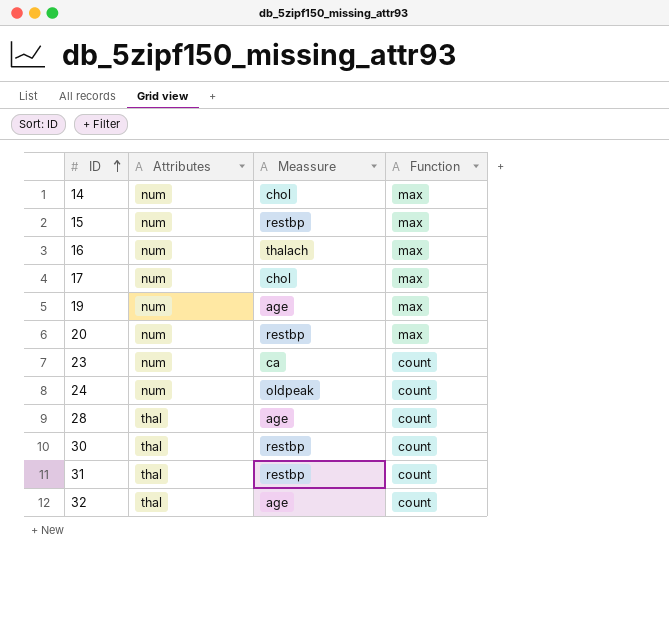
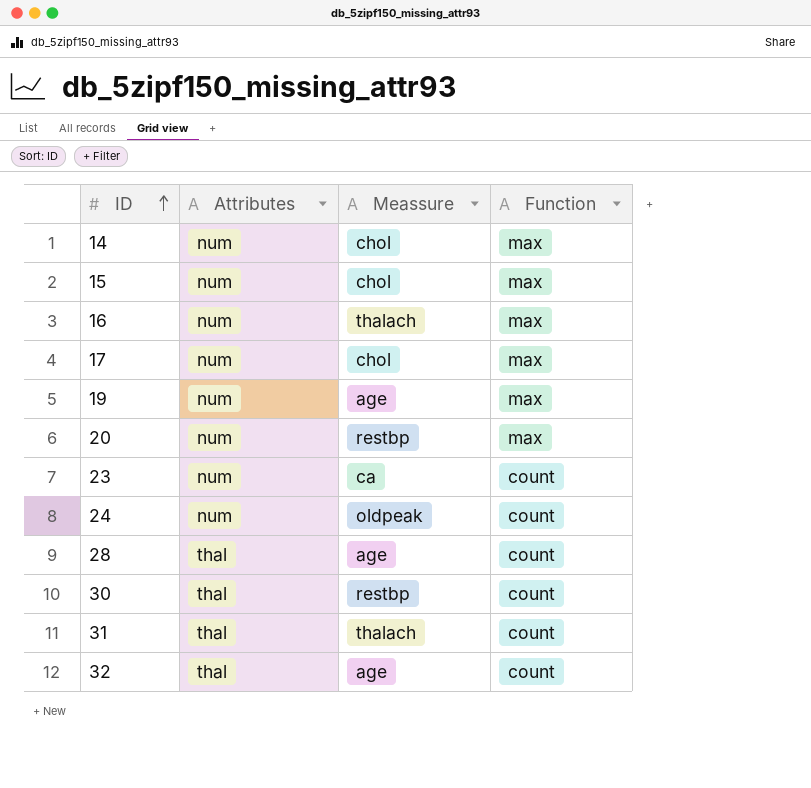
15 | Meassure: restbp -> chol
31 | Meassure: restbp -> thalach

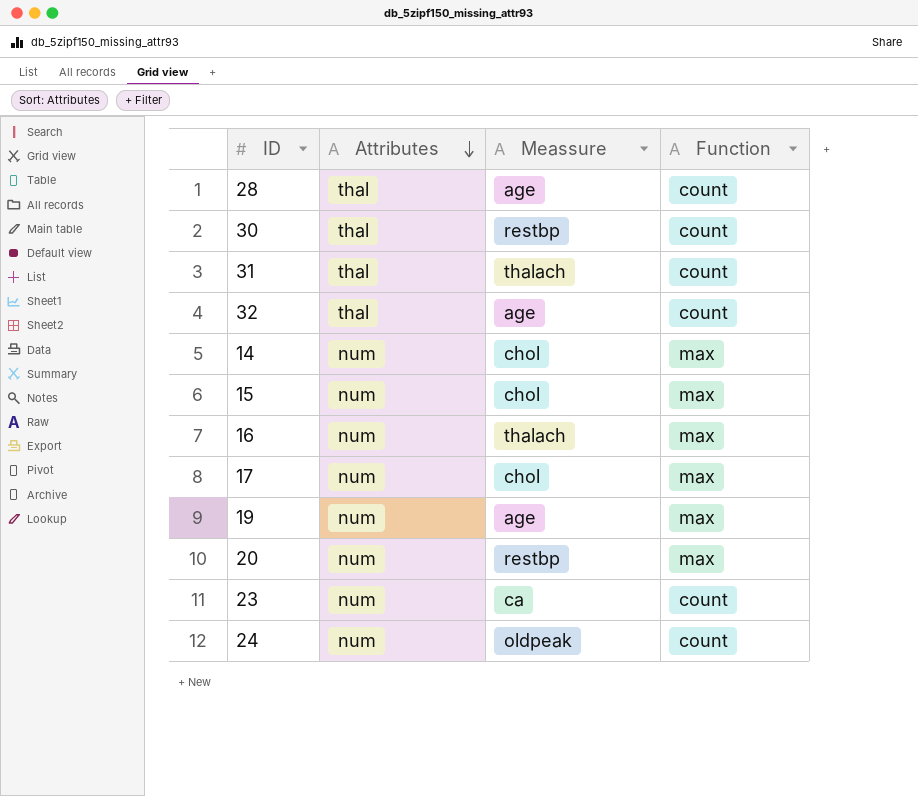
row order: ID ascending -> Attributes descending

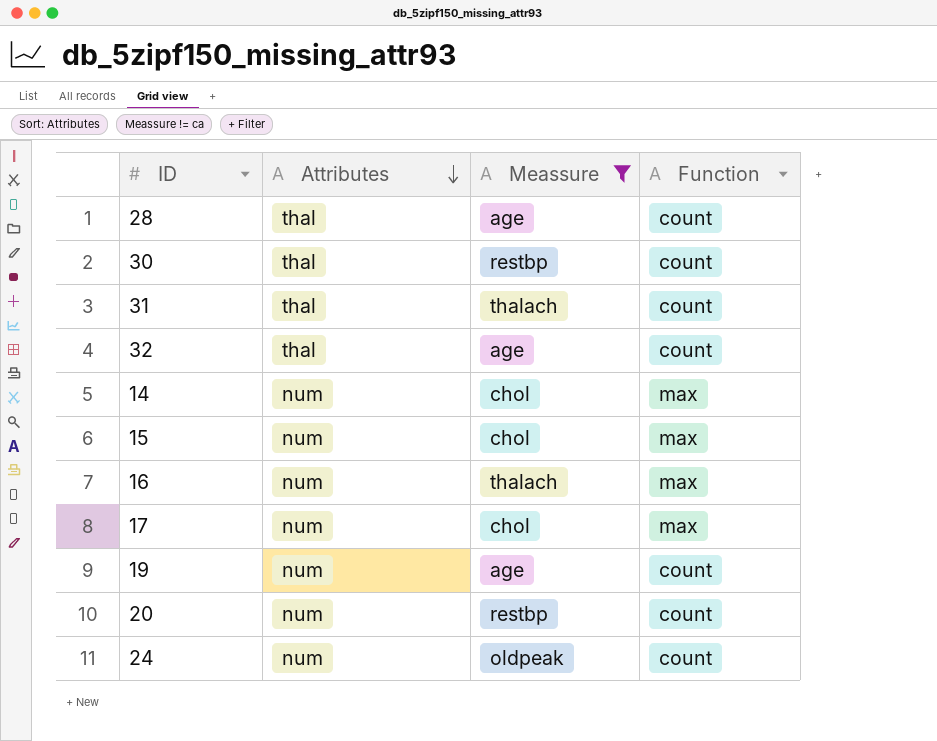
filter: none -> Meassure != ca
19 | Function: max -> count
20 | Function: max -> count

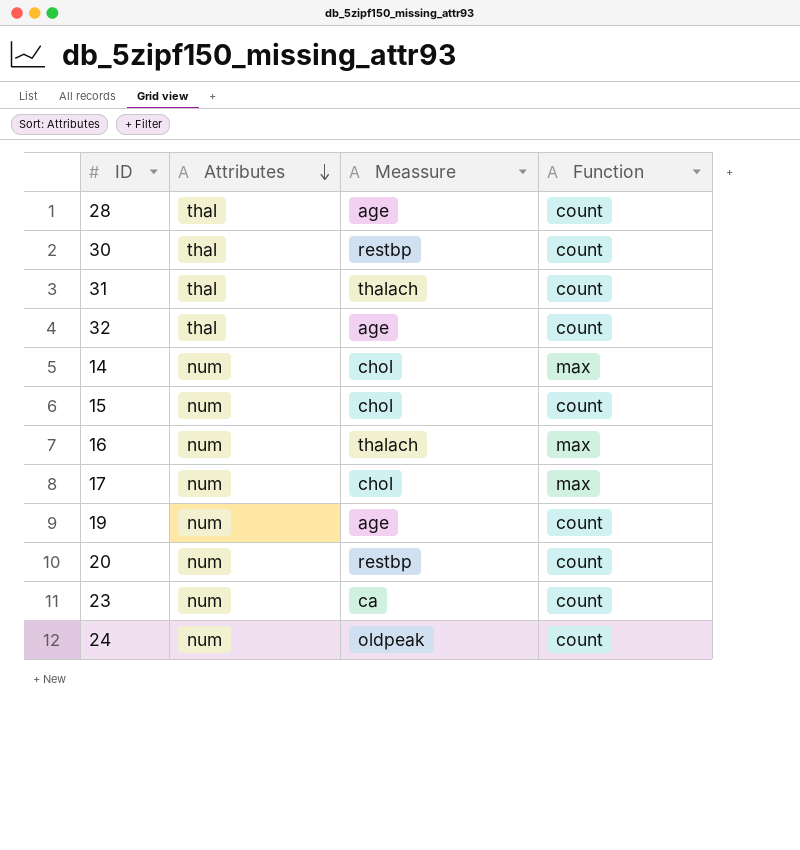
filter: Meassure != ca -> none
15 | Function: max -> count

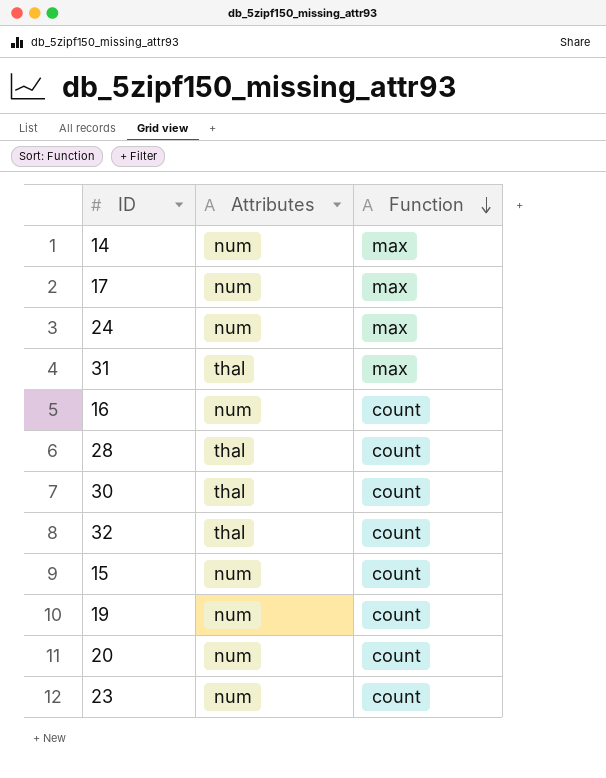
row order: Attributes descending -> Function descending
column Meassure | position: 3 -> none
24 | Function: count -> max
31 | Function: count -> max
16 | Function: max -> count

